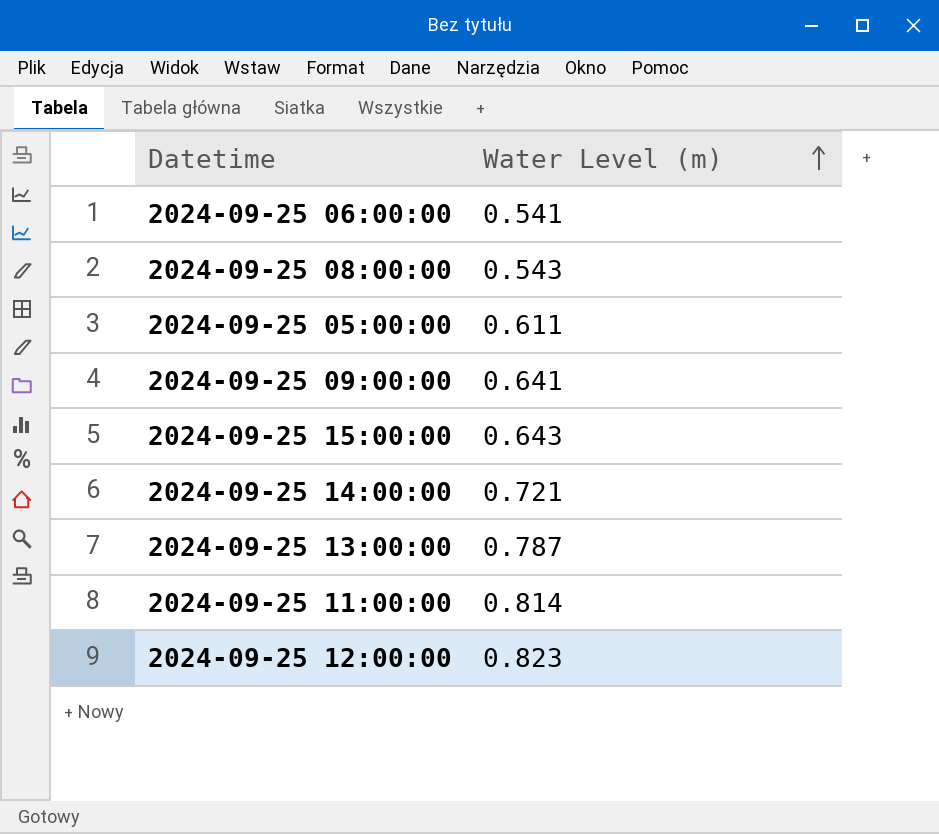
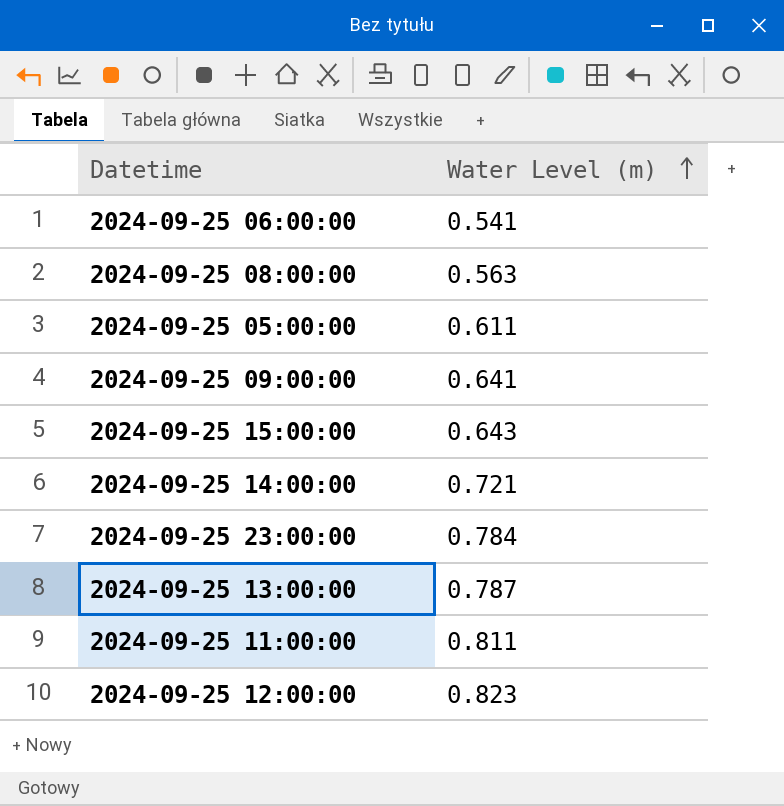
2024-09-25 08:00:00 | Water Level (m): 0.543 -> 0.563
row 2024-09-25 23:00:00: none -> 0.784
2024-09-25 11:00:00 | Water Level (m): 0.814 -> 0.811

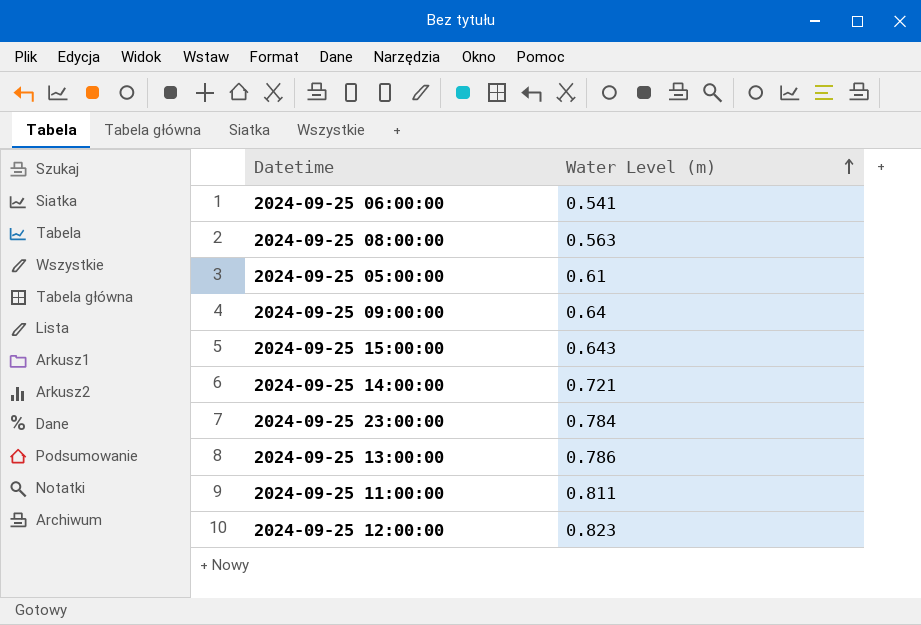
2024-09-25 05:00:00 | Water Level (m): 0.611 -> 0.61
2024-09-25 09:00:00 | Water Level (m): 0.641 -> 0.64
2024-09-25 13:00:00 | Water Level (m): 0.787 -> 0.786

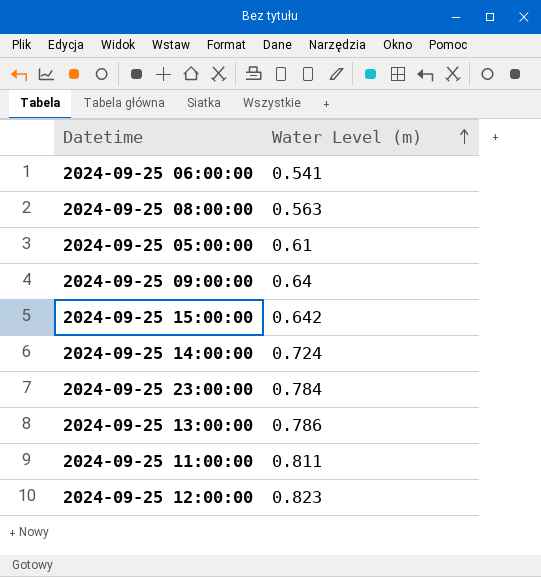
2024-09-25 15:00:00 | Water Level (m): 0.643 -> 0.642
2024-09-25 14:00:00 | Water Level (m): 0.721 -> 0.724

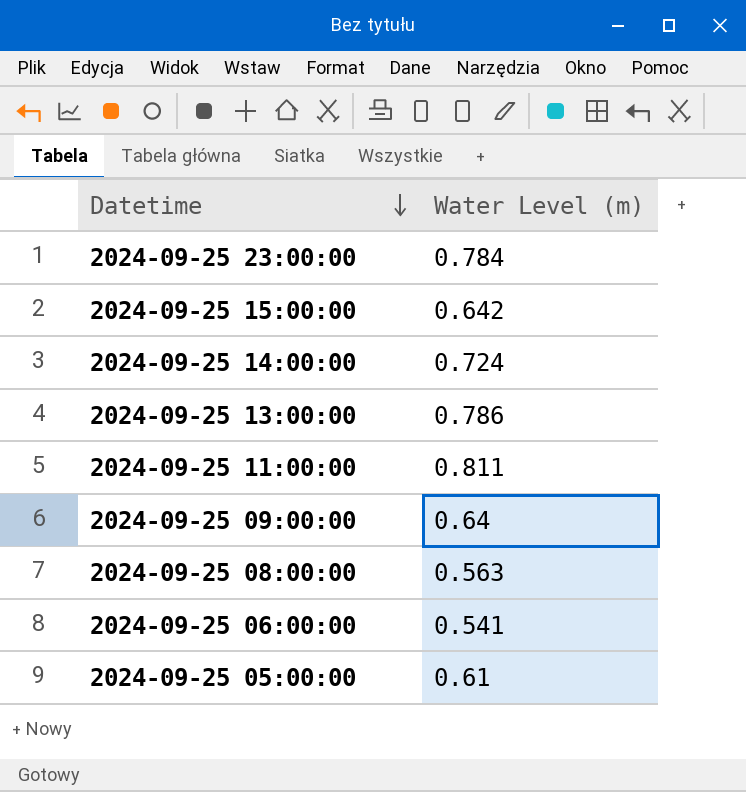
row order: Water Level (m) ascending -> Datetime descending
row 2024-09-25 12:00:00: 0.823 -> none

